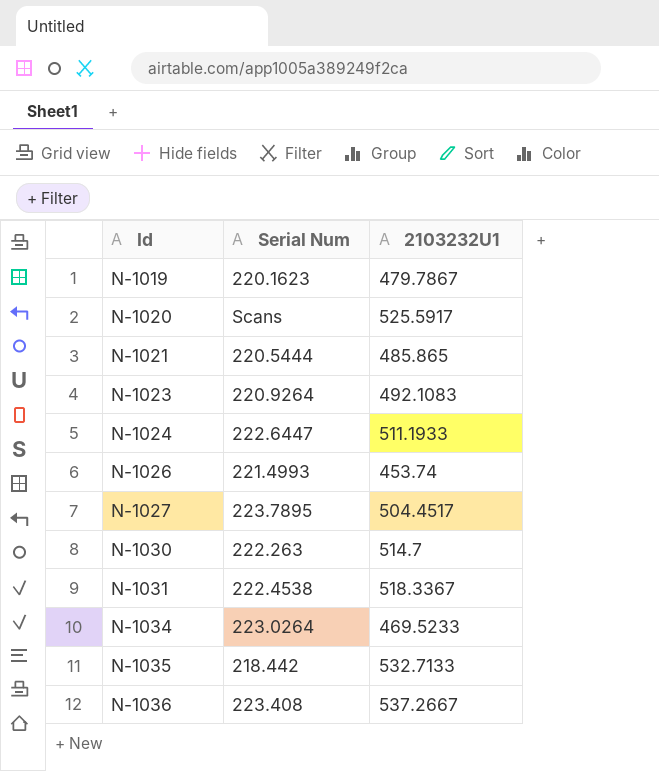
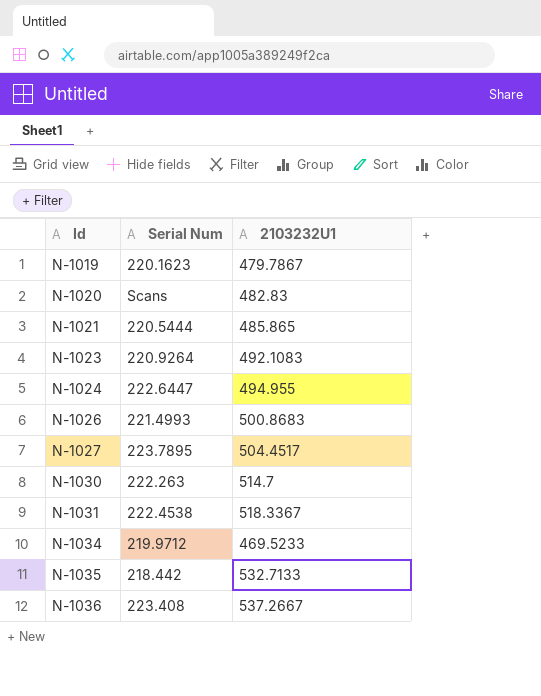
N-1020 | 2103232U1: 525.5917 -> 482.83
N-1024 | 2103232U1: 511.1933 -> 494.955
N-1026 | 2103232U1: 453.74 -> 500.8683
N-1034 | Serial Num: 223.0264 -> 219.9712

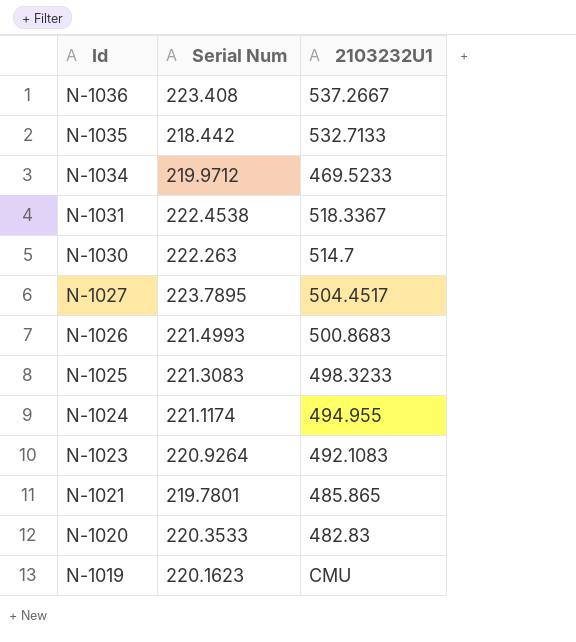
row order: Id ascending -> Id descending
row N-1025: none -> 221.3083 | 498.3233
N-1024 | Serial Num: 222.6447 -> 221.1174
N-1021 | Serial Num: 220.5444 -> 219.7801
N-1020 | Serial Num: Scans -> 220.3533
N-1019 | 2103232U1: 479.7867 -> CMU

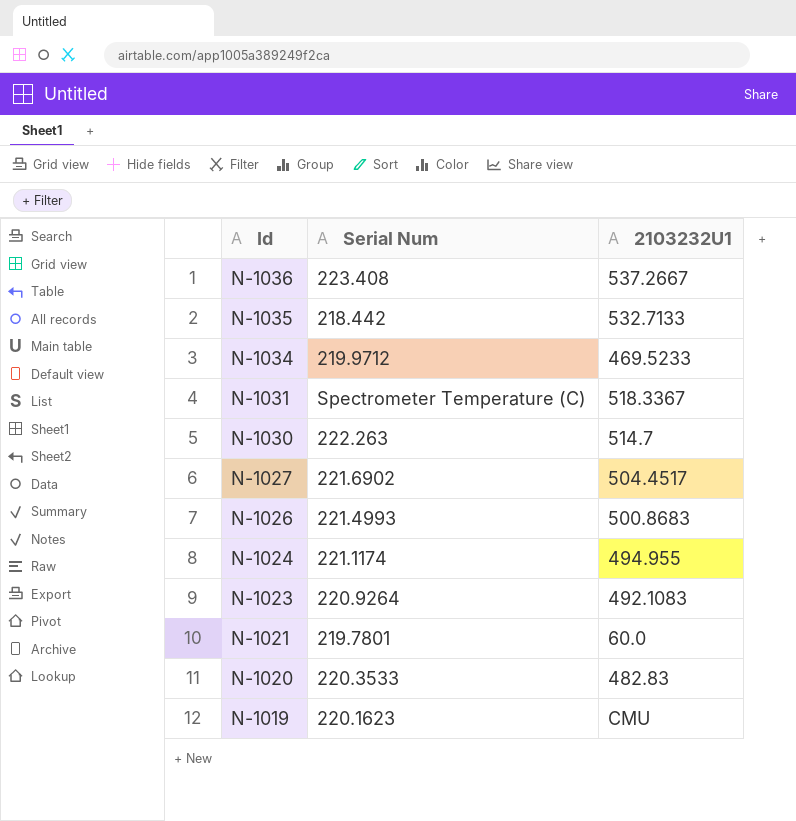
row N-1025: 221.3083 | 498.3233 -> none
N-1031 | Serial Num: 222.4538 -> Spectrometer Temperature (C)
N-1027 | Serial Num: 223.7895 -> 221.6902
N-1021 | 2103232U1: 485.865 -> 60.0

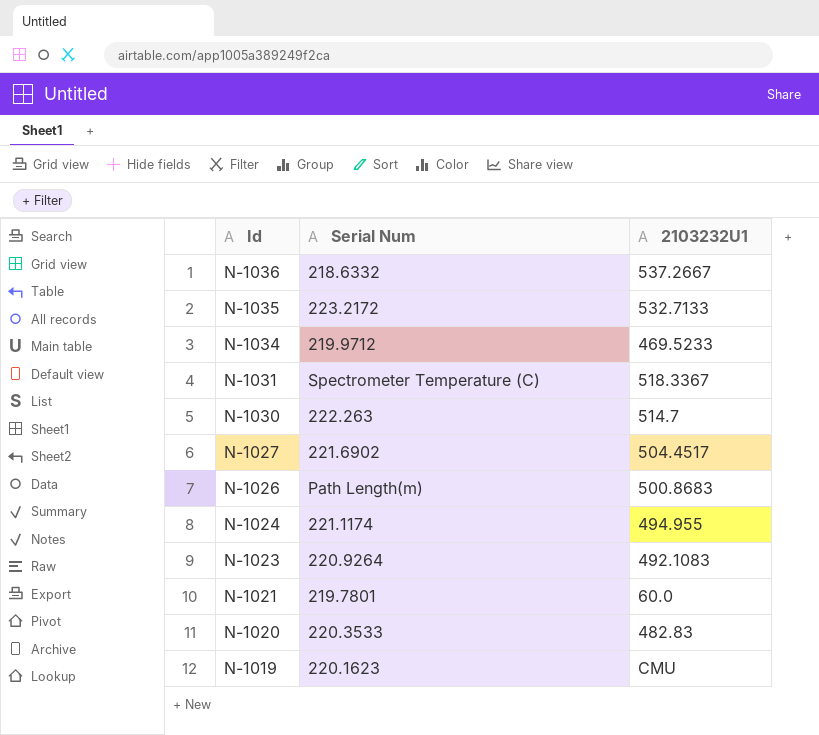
N-1036 | Serial Num: 223.408 -> 218.6332
N-1035 | Serial Num: 218.442 -> 223.2172
N-1026 | Serial Num: 221.4993 -> Path Length(m)

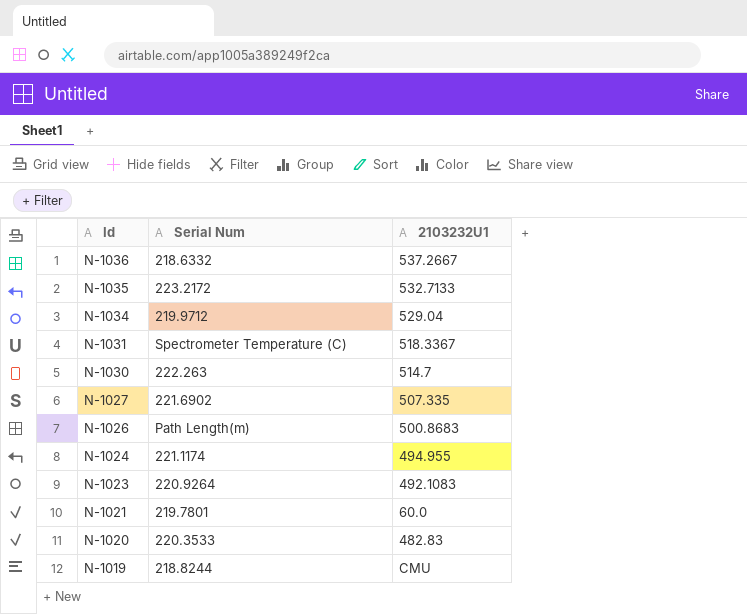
N-1034 | 2103232U1: 469.5233 -> 529.04
N-1027 | 2103232U1: 504.4517 -> 507.335
N-1019 | Serial Num: 220.1623 -> 218.8244

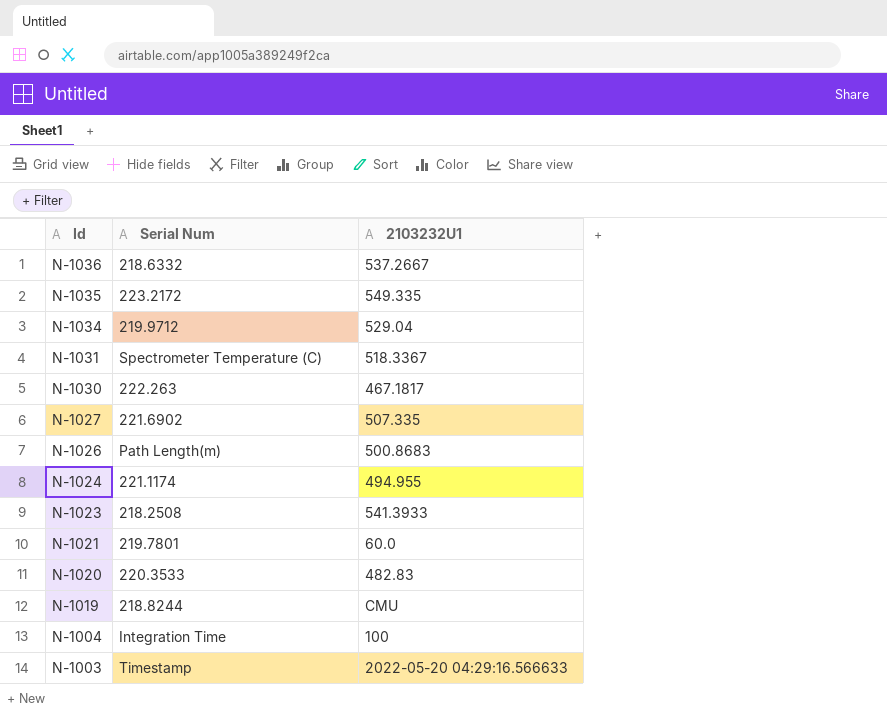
N-1035 | 2103232U1: 532.7133 -> 549.335
N-1030 | 2103232U1: 514.7 -> 467.1817
N-1023 | Serial Num: 220.9264 -> 218.2508
N-1023 | 2103232U1: 492.1083 -> 541.3933
row N-1004: none -> Integration Time | 100
row N-1003: none -> Timestamp | 2022-05-20 04:29:16.566633

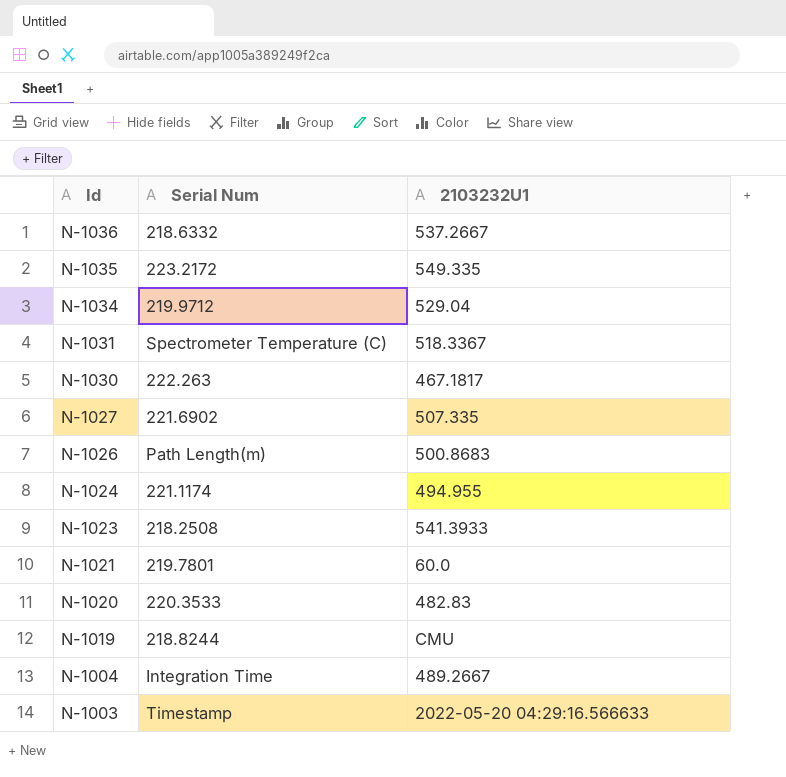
N-1004 | 2103232U1: 100 -> 489.2667

